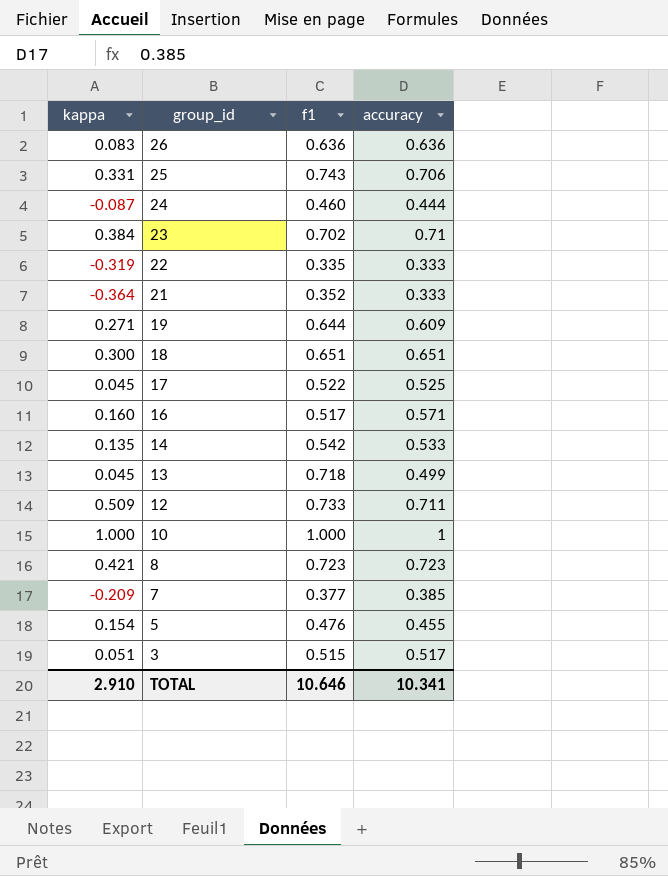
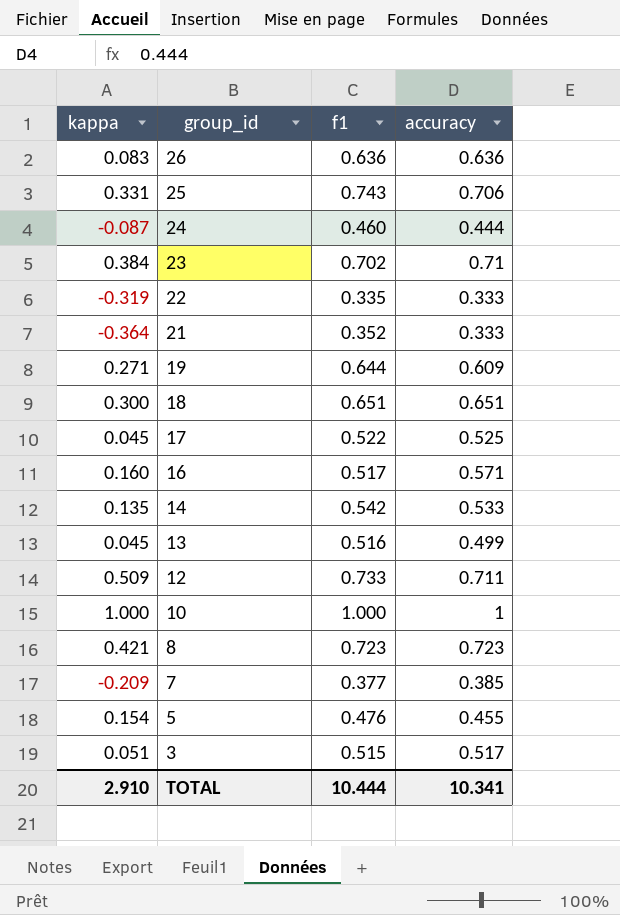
13 | f1: 0.718 -> 0.516
TOTAL | f1: 10.646 -> 10.444

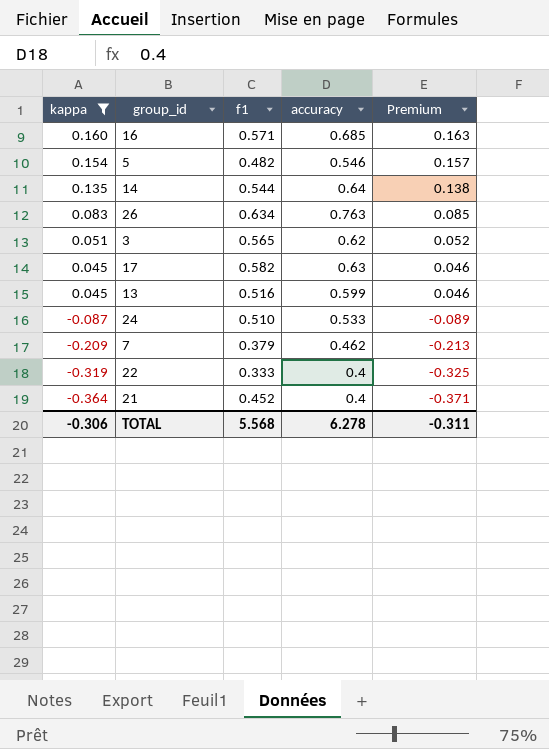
filter: none -> kappa <= 0.160
row order: group_id descending -> kappa descending
column Premium | formula: none -> [kappa] * 1.02
16 | f1: 0.517 -> 0.571
16 | accuracy: 0.571 -> 0.685
5 | f1: 0.476 -> 0.482
5 | accuracy: 0.455 -> 0.546
14 | f1: 0.542 -> 0.544
14 | accuracy: 0.533 -> 0.64
26 | f1: 0.636 -> 0.634
26 | accuracy: 0.636 -> 0.763
3 | f1: 0.515 -> 0.565
3 | accuracy: 0.517 -> 0.62
17 | f1: 0.522 -> 0.582
17 | accuracy: 0.525 -> 0.63
13 | accuracy: 0.499 -> 0.599
24 | f1: 0.460 -> 0.510
24 | accuracy: 0.444 -> 0.533
7 | f1: 0.377 -> 0.379
7 | accuracy: 0.385 -> 0.462
22 | f1: 0.335 -> 0.333
22 | accuracy: 0.333 -> 0.4
21 | f1: 0.352 -> 0.452
21 | accuracy: 0.333 -> 0.4
TOTAL | kappa: 2.910 -> -0.306
TOTAL | f1: 10.444 -> 5.568
TOTAL | accuracy: 10.341 -> 6.278

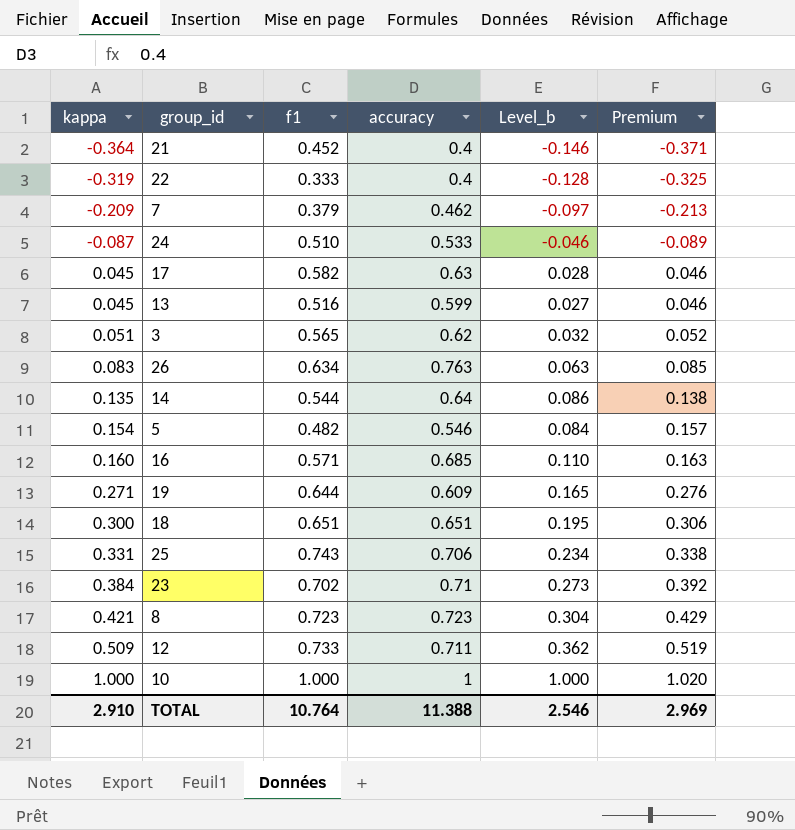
filter: kappa <= 0.160 -> none
row order: kappa descending -> kappa ascending
column Level_b | formula: none -> [kappa] * [accuracy]
TOTAL | kappa: -0.306 -> 2.910
TOTAL | f1: 5.568 -> 10.764
TOTAL | accuracy: 6.278 -> 11.388
TOTAL | Premium: -0.311 -> 2.969

